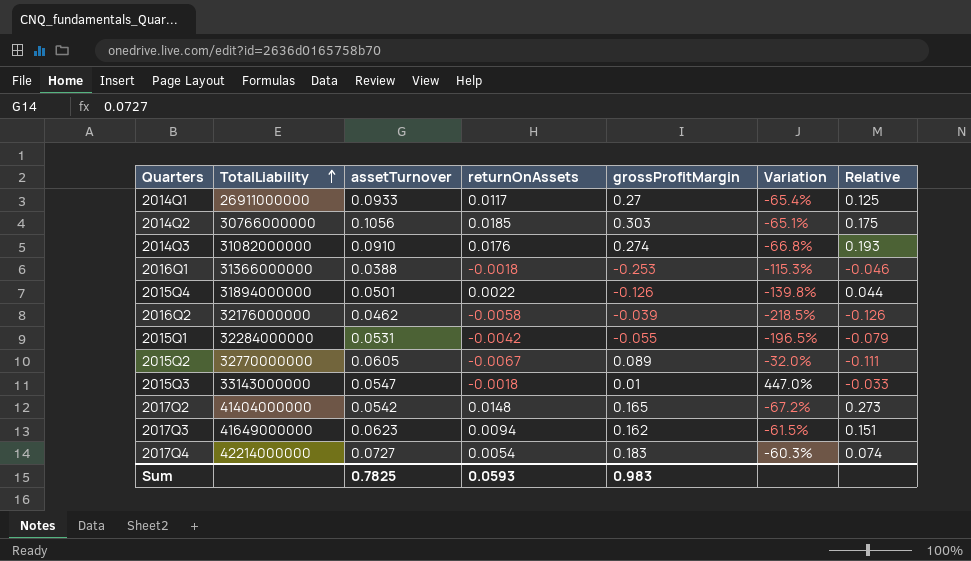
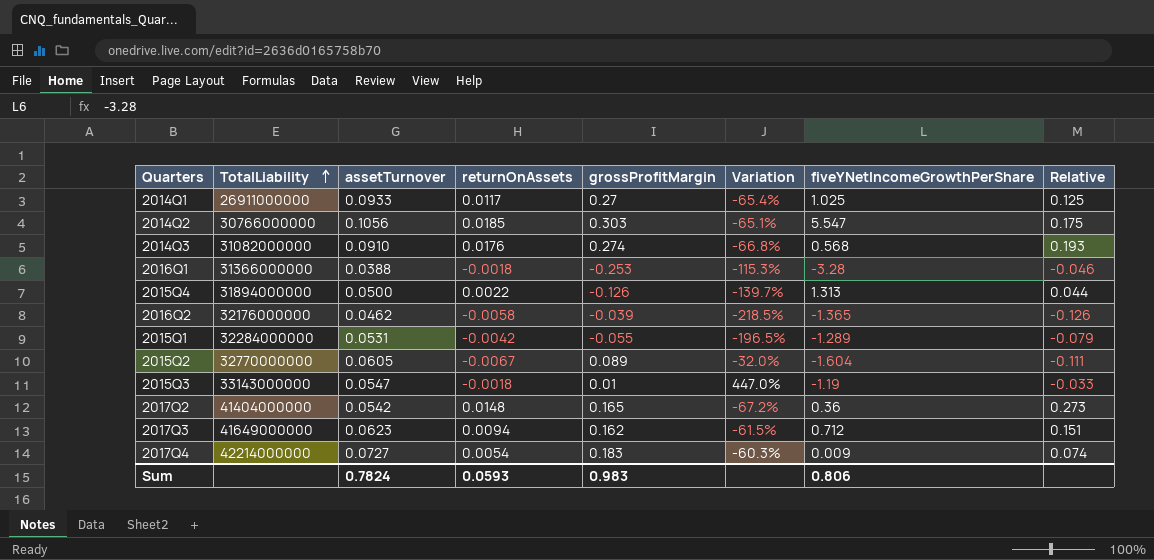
column fiveYNetIncomeGrowthPerShare | position: none -> 7
2015Q4 | assetTurnover: 0.0501 -> 0.0500
2015Q4 | Variation: -139.8% -> -139.7%
Sum | assetTurnover: 0.7825 -> 0.7824

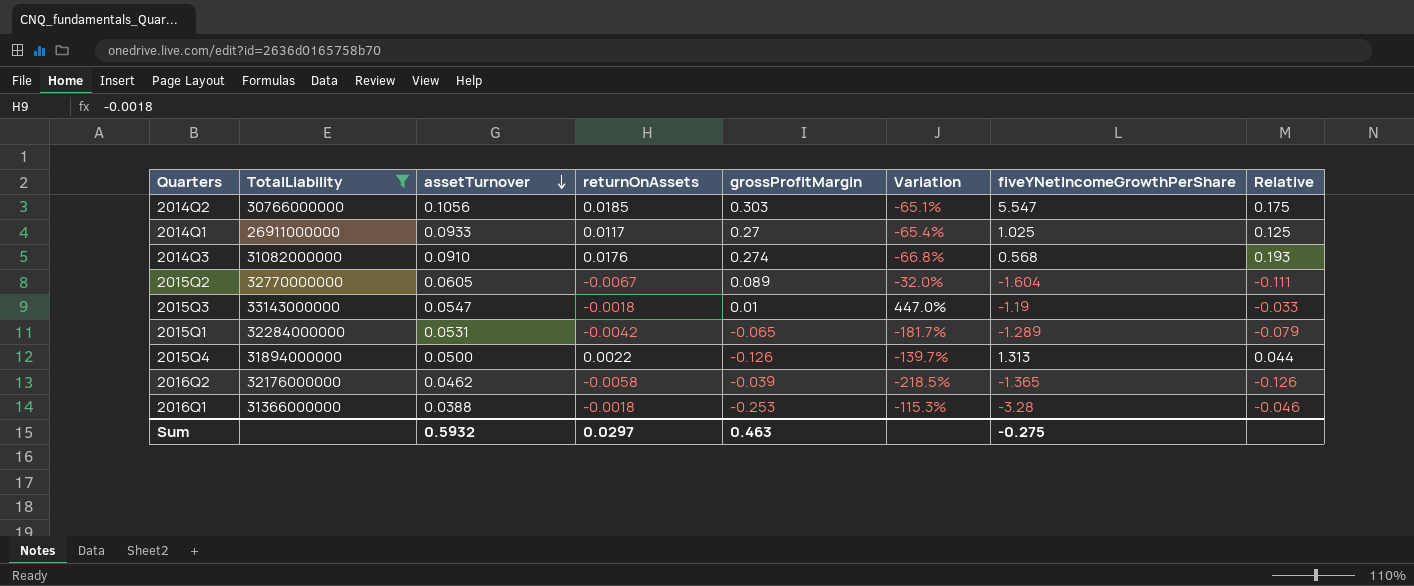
filter: none -> TotalLiability <= 33143000000
row order: TotalLiability ascending -> assetTurnover descending
2015Q1 | grossProfitMargin: -0.055 -> -0.065
2015Q1 | Variation: -196.5% -> -181.7%
Sum | assetTurnover: 0.7824 -> 0.5932
Sum | returnOnAssets: 0.0593 -> 0.0297
Sum | grossProfitMargin: 0.983 -> 0.463
Sum | fiveYNetIncomeGrowthPerShare: 0.806 -> -0.275

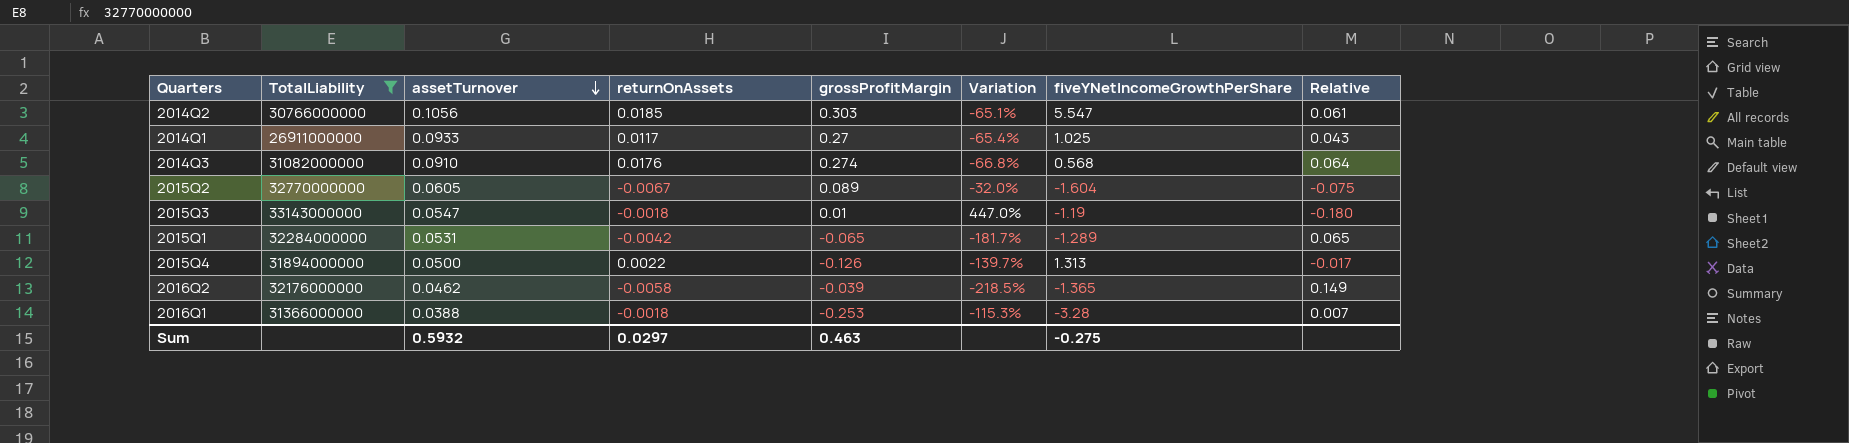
column Relative | formula: [returnOnAssets] / [assetTurnover] -> [returnOnAssets] / [grossProfitMargin]

